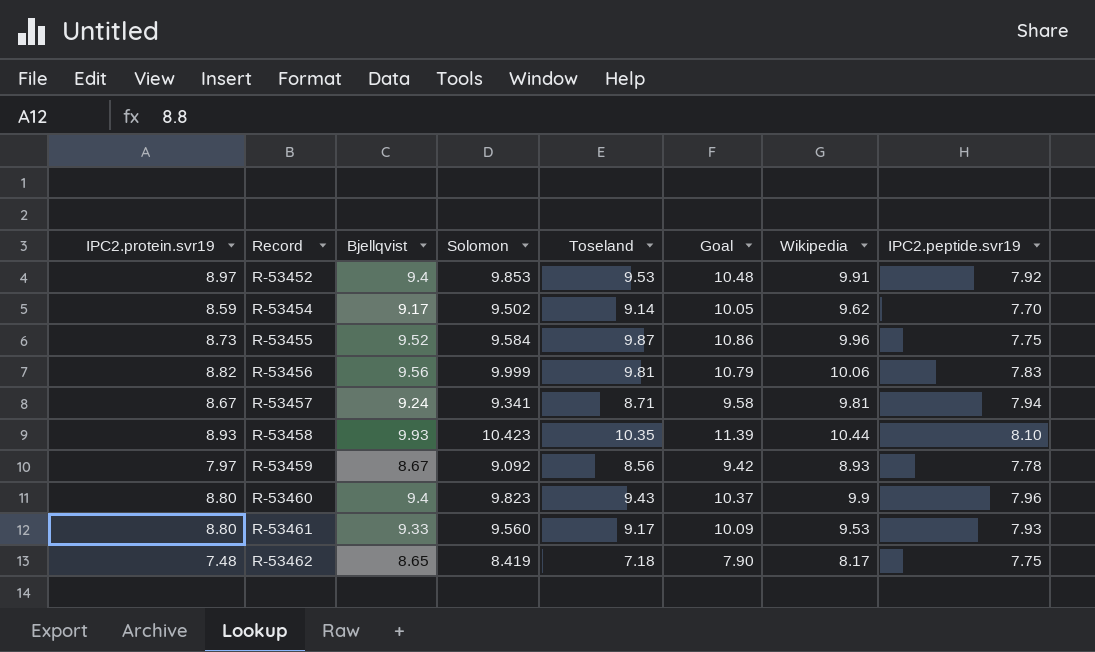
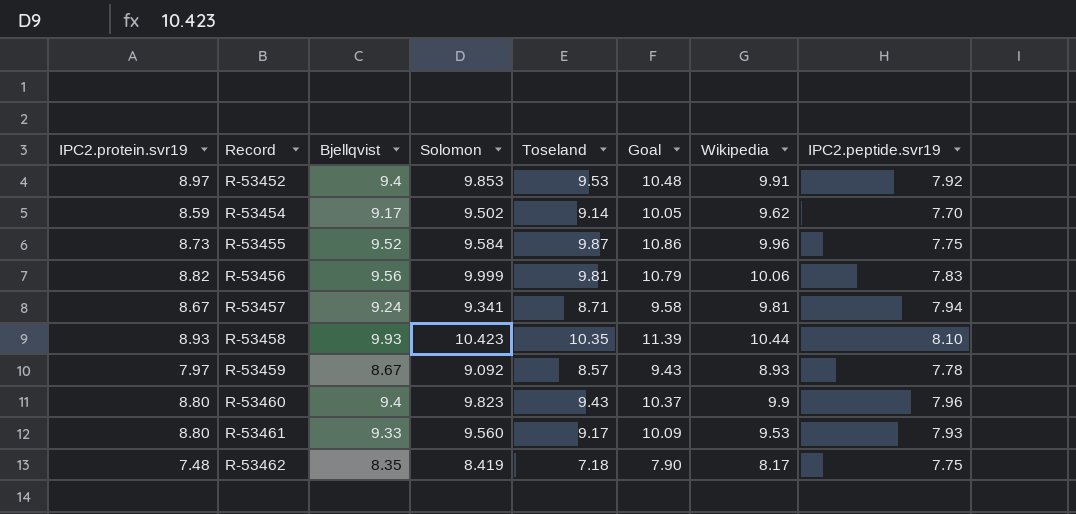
R-53459 | Toseland: 8.56 -> 8.57
R-53459 | Goal: 9.42 -> 9.43
R-53462 | Bjellqvist: 8.65 -> 8.35

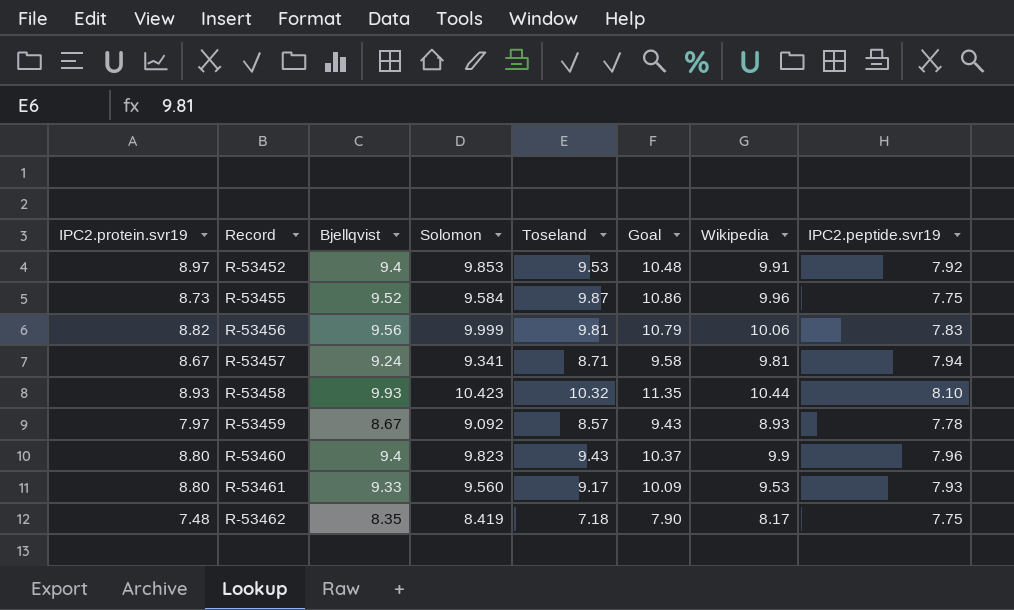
row R-53454: 8.59 | 9.17 | 9.502 | 9.14 | 10.05 | 9.62 | 7.70 -> none
R-53458 | Toseland: 10.35 -> 10.32
R-53458 | Goal: 11.39 -> 11.35

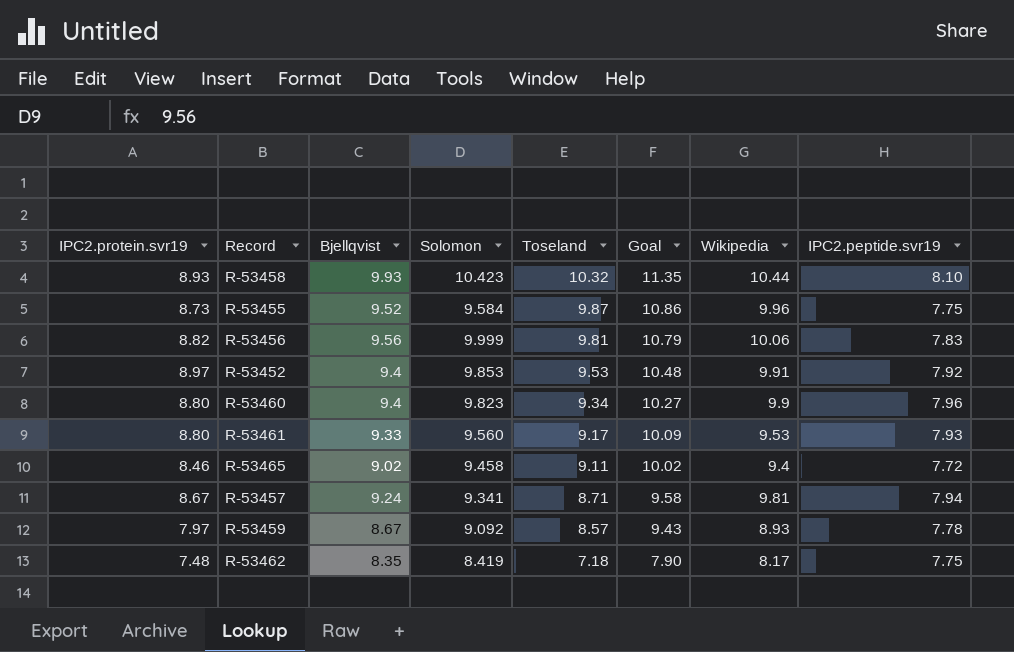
row order: Record ascending -> Toseland descending
R-53460 | Toseland: 9.43 -> 9.34
R-53460 | Goal: 10.37 -> 10.27
row R-53465: none -> 8.46 | 9.02 | 9.458 | 9.11 | 10.02 | 9.4 | 7.72

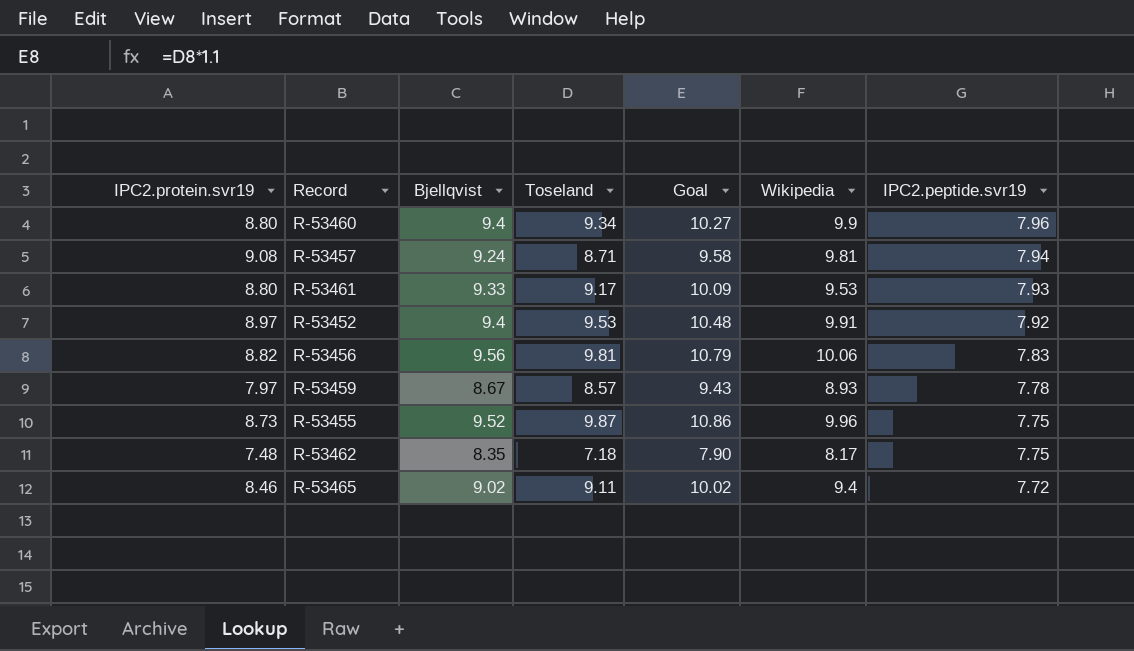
row order: Toseland descending -> IPC2.peptide.svr19 descending
column Solomon | position: 4 -> none
row R-53458: 8.93 | 9.93 | 10.423 | 10.32 | 11.35 | 10.44 | 8.10 -> none
R-53457 | IPC2.protein.svr19: 8.67 -> 9.08

